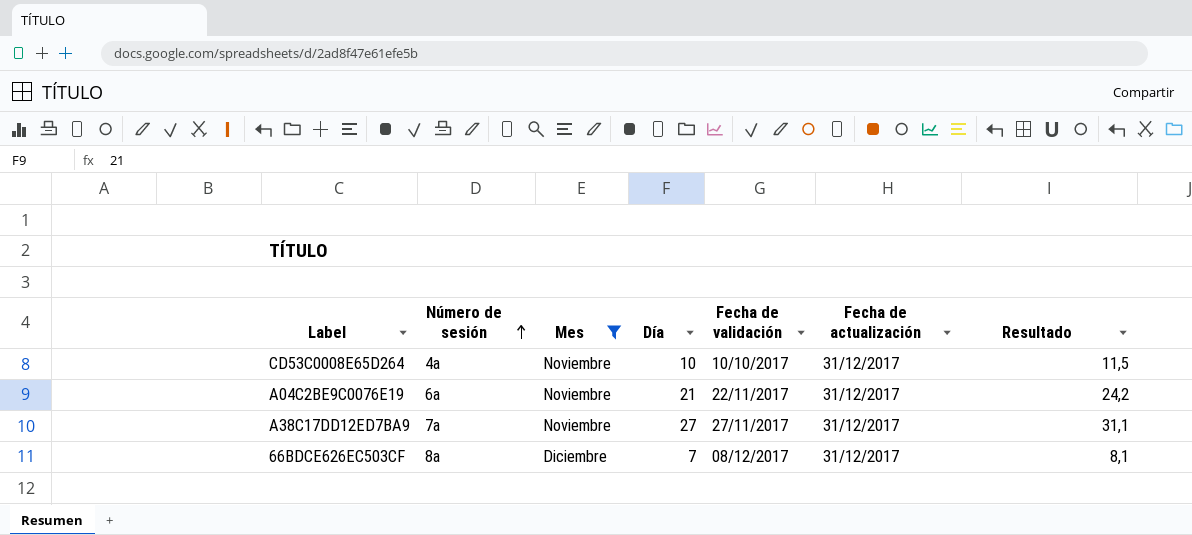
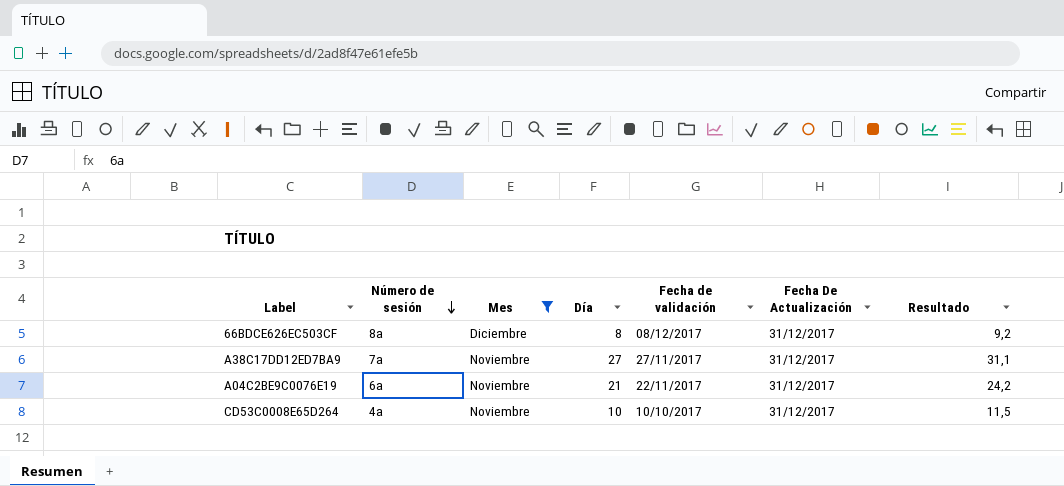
row order: Número de sesión ascending -> Número de sesión descending
column name: Fecha de actualización -> Fecha De Actualización
66BDCE626EC503CF | Día: 7 -> 8
66BDCE626EC503CF | Resultado: 8,1 -> 9,2

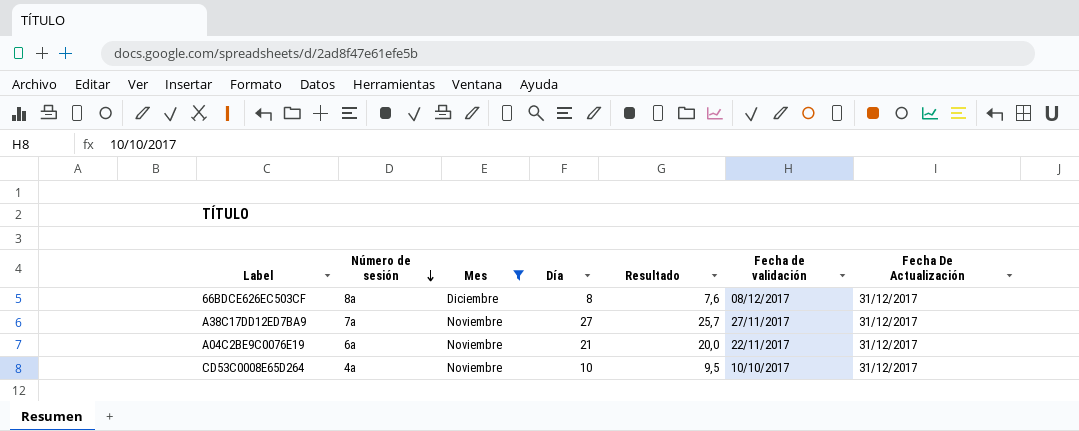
column Resultado | formula: [Día] * 1,15 -> [Día] * 0,95
column Resultado | position: 7 -> 5

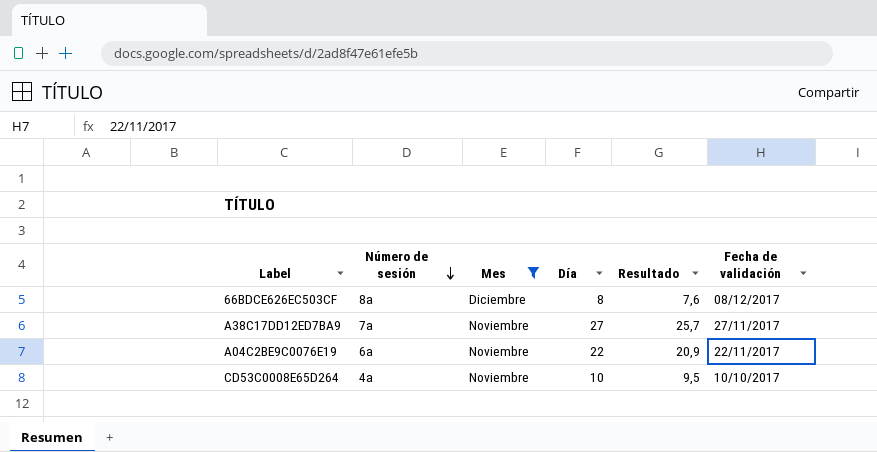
column Fecha De Actualización | position: 7 -> none
A04C2BE9C0076E19 | Día: 21 -> 22
A04C2BE9C0076E19 | Resultado: 20,0 -> 20,9

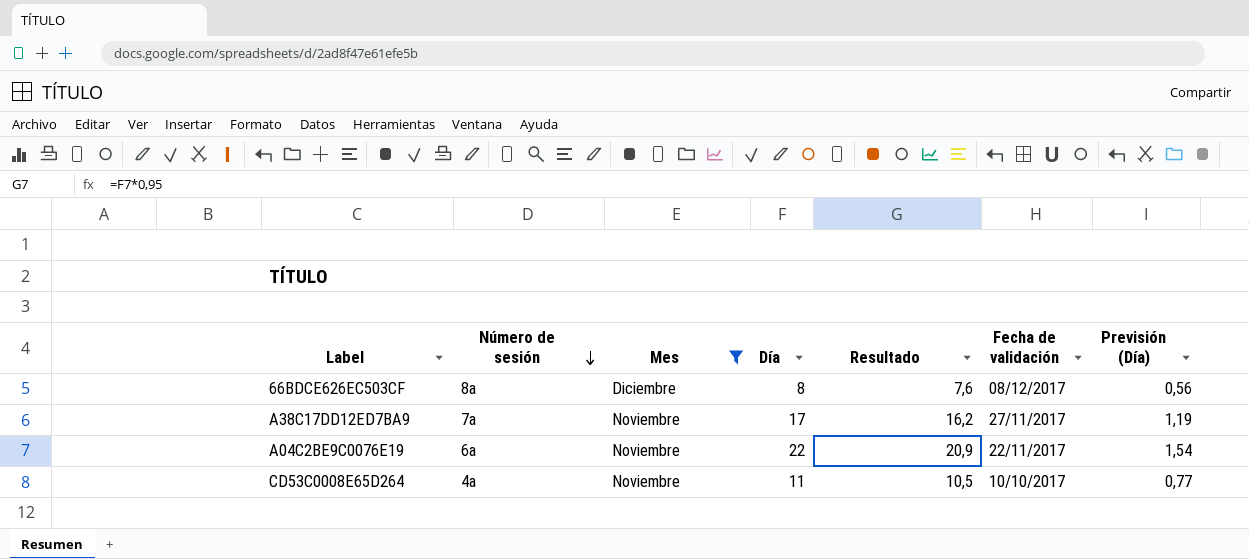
column Previsión (Día) | formula: none -> [Día] * 0,07
A38C17DD12ED7BA9 | Día: 27 -> 17
A38C17DD12ED7BA9 | Resultado: 25,7 -> 16,2
CD53C0008E65D264 | Día: 10 -> 11
CD53C0008E65D264 | Resultado: 9,5 -> 10,5

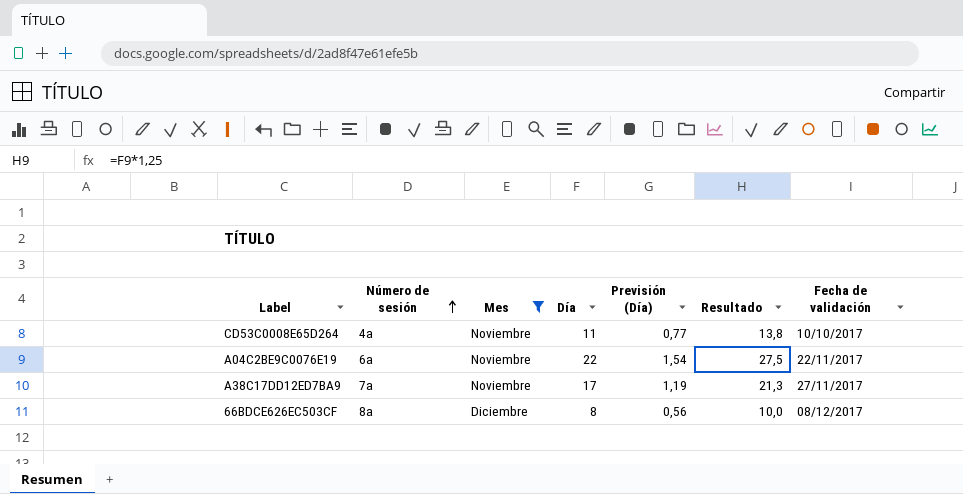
row order: Número de sesión descending -> Número de sesión ascending
column Previsión (Día) | position: 7 -> 5
column Resultado | formula: [Día] * 0,95 -> [Día] * 1,25

